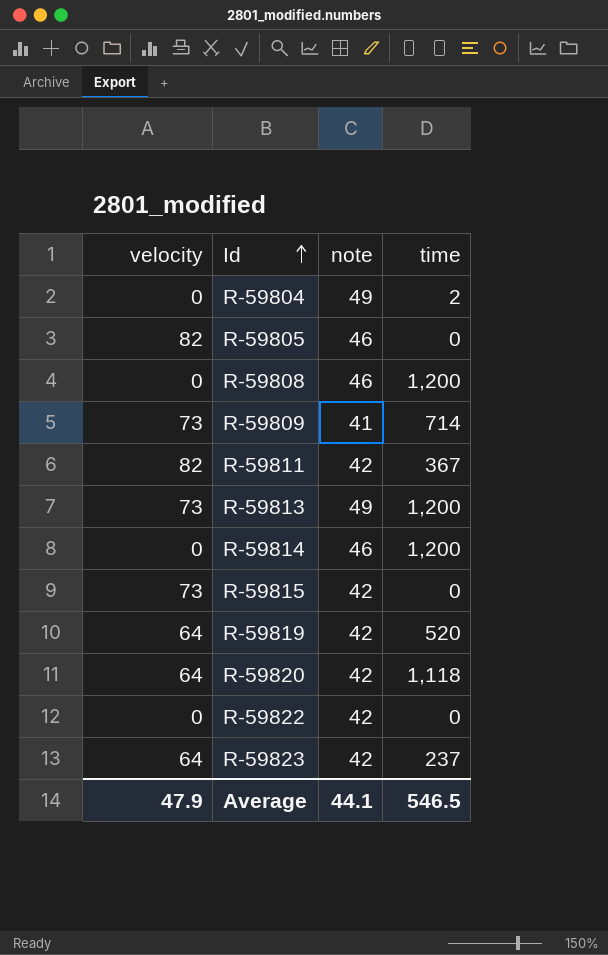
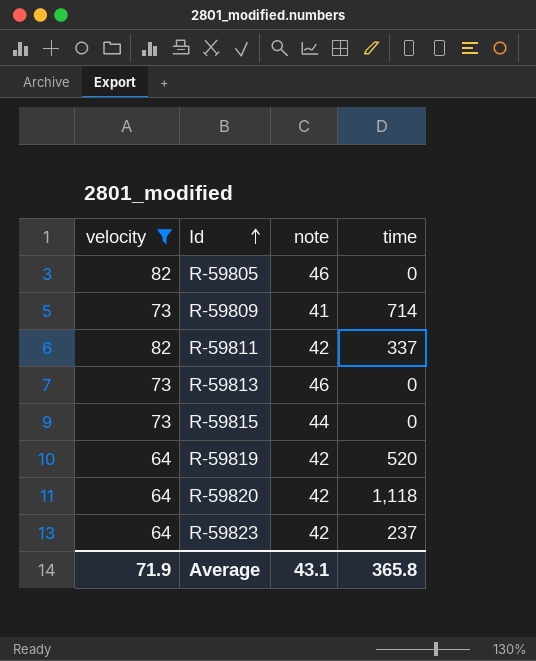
filter: none -> velocity != 0
R-59811 | time: 367 -> 337
R-59813 | note: 49 -> 46
R-59813 | time: 1,200 -> 0
R-59815 | note: 42 -> 44
Average | velocity: 47.9 -> 71.9
Average | note: 44.1 -> 43.1
Average | time: 546.5 -> 365.8

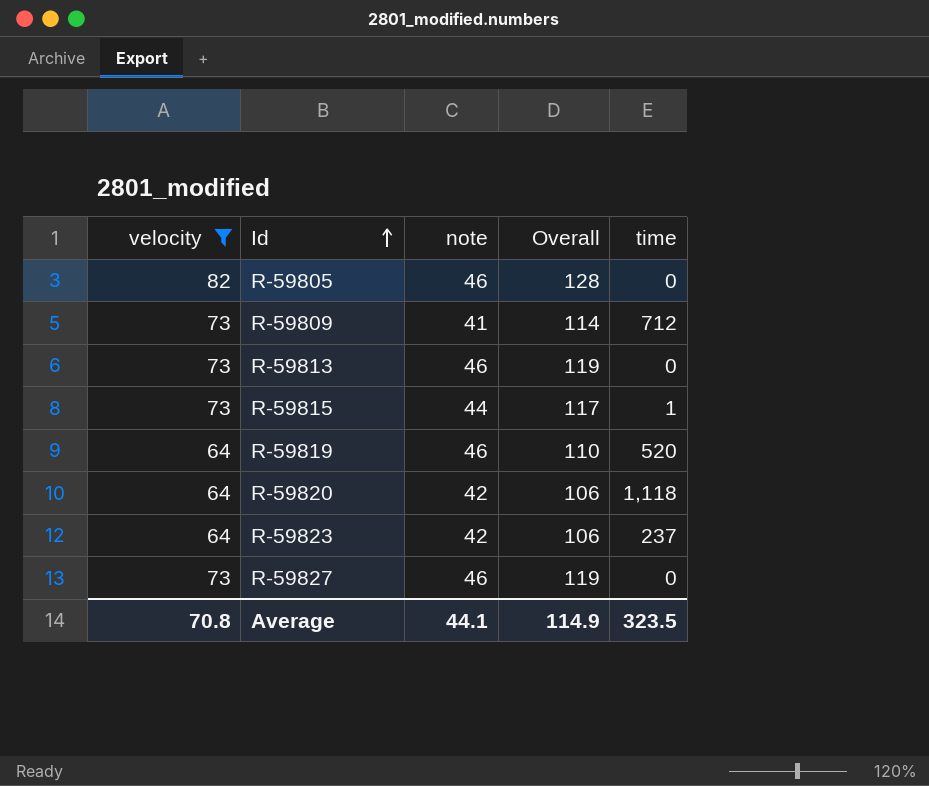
column Overall | formula: none -> [velocity] + [note]
row R-59811: 82 | 42 | 337 -> none
R-59809 | time: 714 -> 712
R-59815 | time: 0 -> 1
R-59819 | note: 42 -> 46
row R-59827: none -> 73 | 46 | 119 | 0
Average | velocity: 71.9 -> 70.8
Average | note: 43.1 -> 44.1
Average | time: 365.8 -> 323.5

